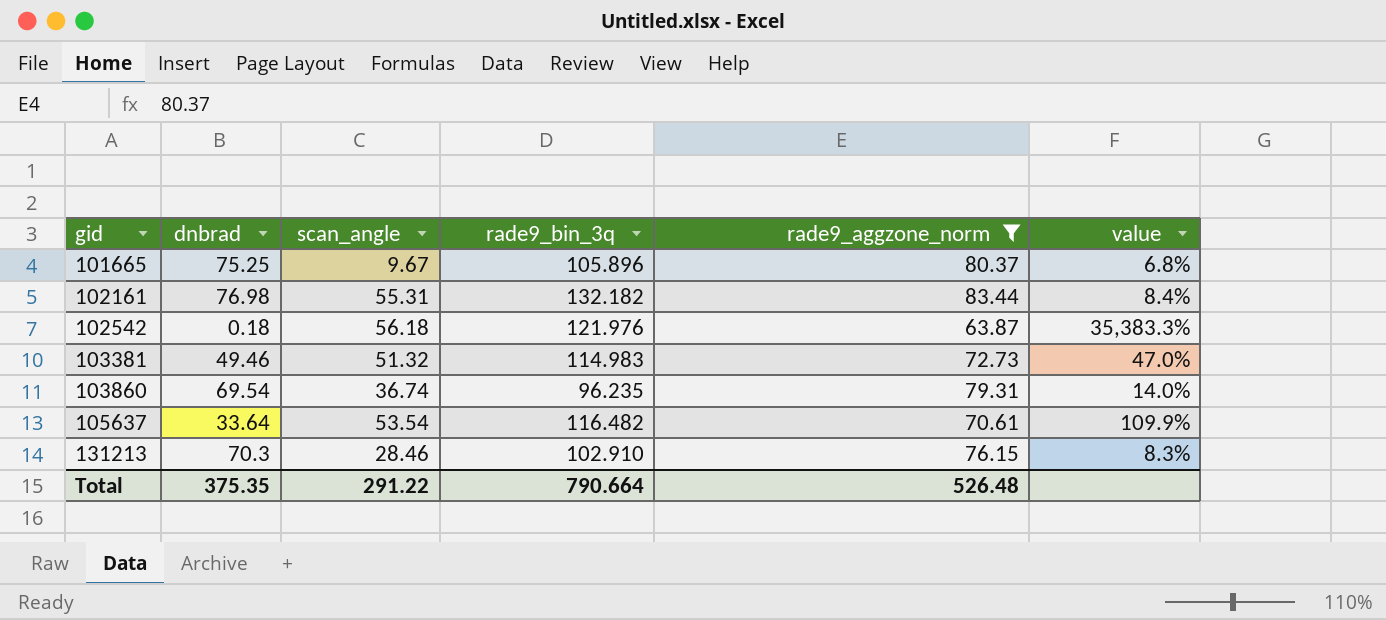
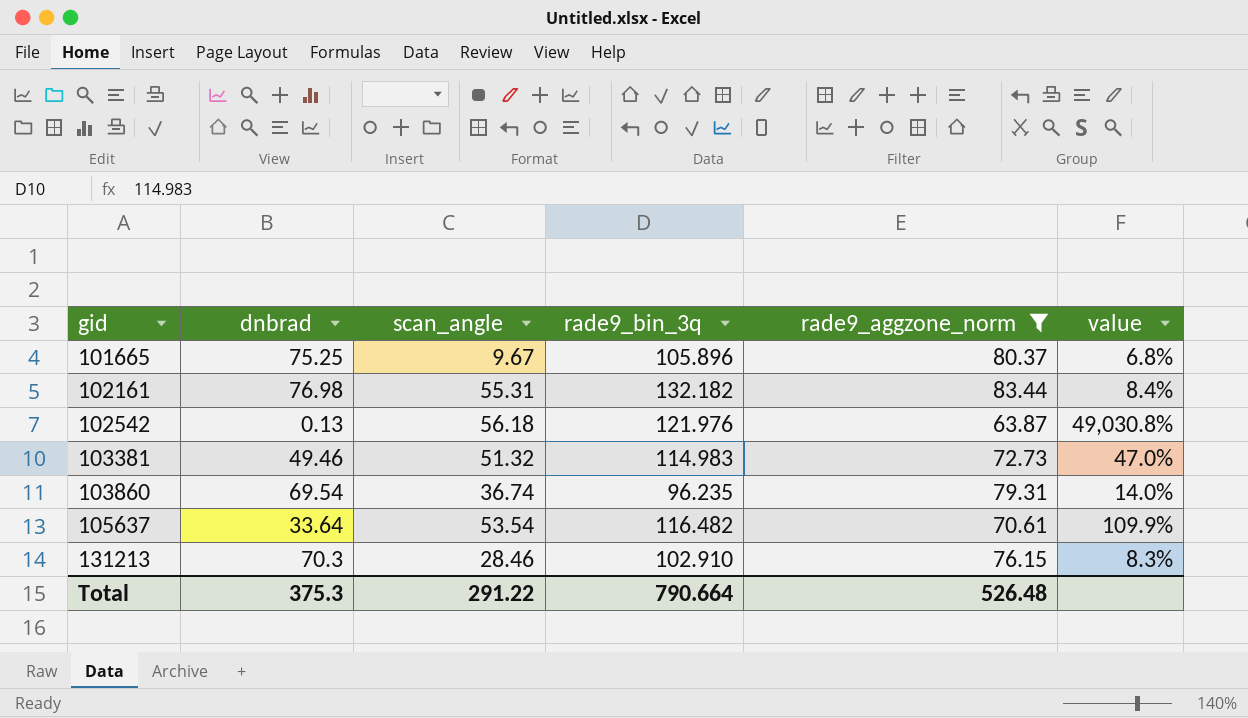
102542 | dnbrad: 0.18 -> 0.13
102542 | value: 35,383.3% -> 49,030.8%
Total | dnbrad: 375.35 -> 375.3

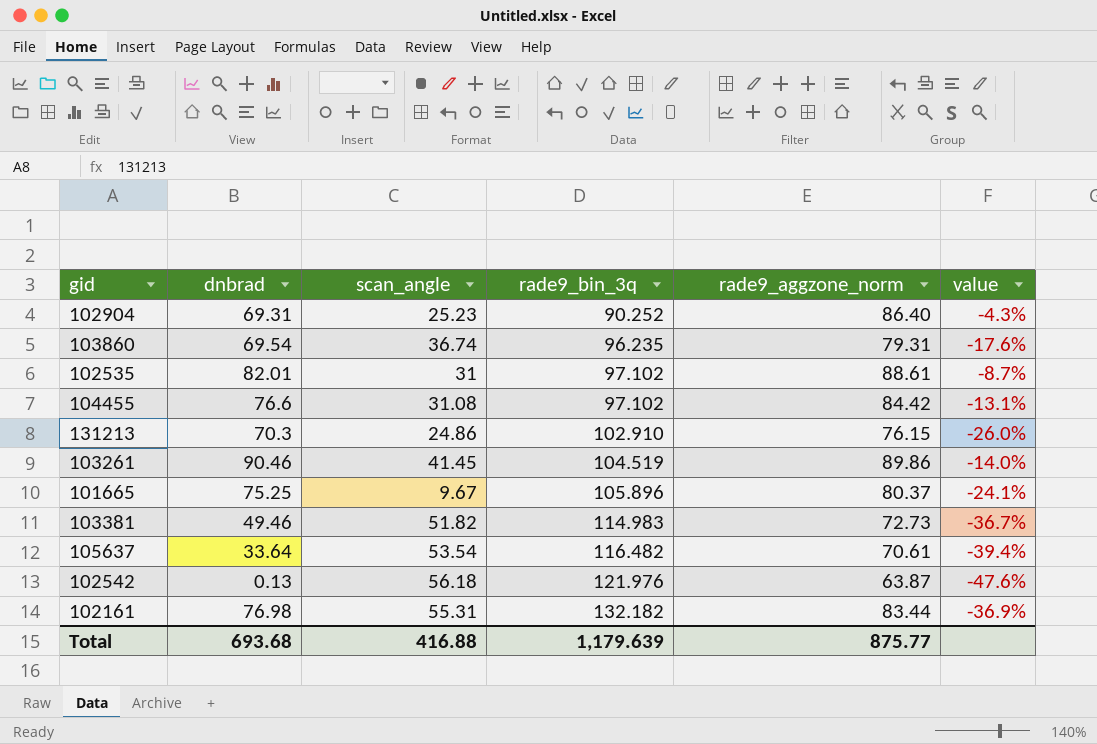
filter: rade9_aggzone_norm <= 83.44 -> none
row order: gid ascending -> rade9_bin_3q ascending
column value | formula: ([rade9_aggzone_norm] - [dnbrad]) / [dnbrad] -> ([rade9_aggzone_norm] - [rade9_bin_3q]) / [rade9_bin_3q]
131213 | scan_angle: 28.46 -> 24.86
103381 | scan_angle: 51.32 -> 51.82
Total | dnbrad: 375.3 -> 693.68
Total | scan_angle: 291.22 -> 416.88
Total | rade9_bin_3q: 790.664 -> 1,179.639
Total | rade9_aggzone_norm: 526.48 -> 875.77

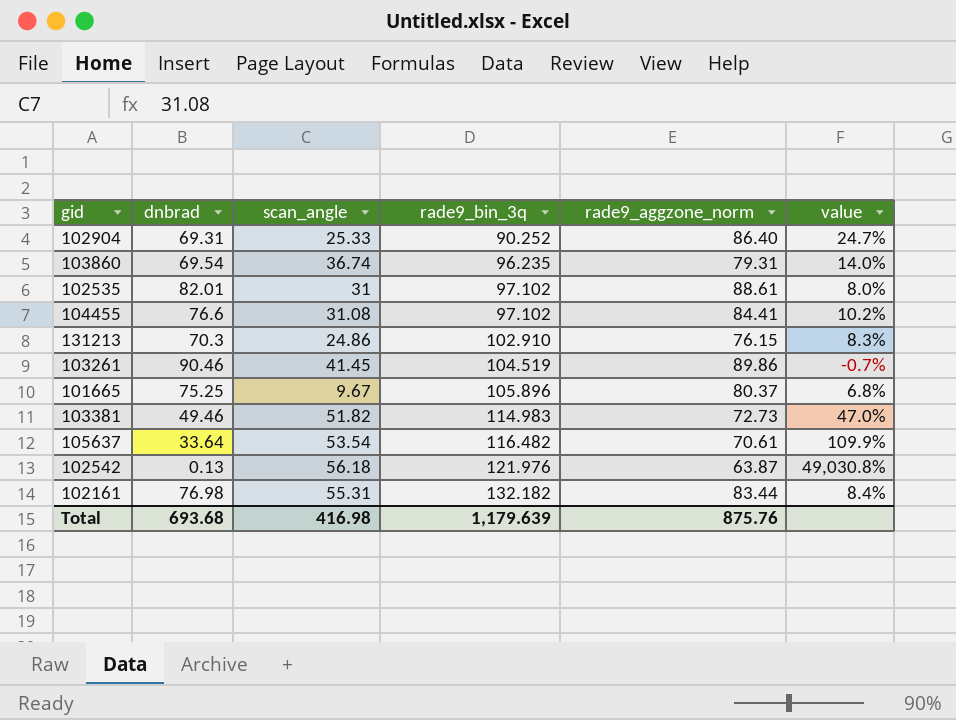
column value | formula: ([rade9_aggzone_norm] - [rade9_bin_3q]) / [rade9_bin_3q] -> ([rade9_aggzone_norm] - [dnbrad]) / [dnbrad]
102904 | scan_angle: 25.23 -> 25.33
104455 | rade9_aggzone_norm: 84.42 -> 84.41
Total | scan_angle: 416.88 -> 416.98
Total | rade9_aggzone_norm: 875.77 -> 875.76

